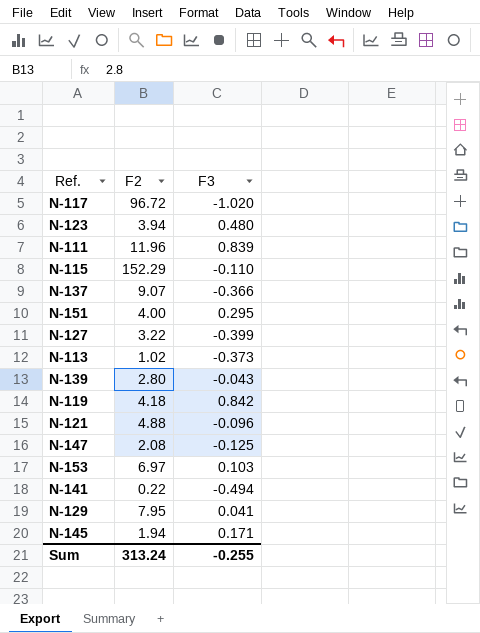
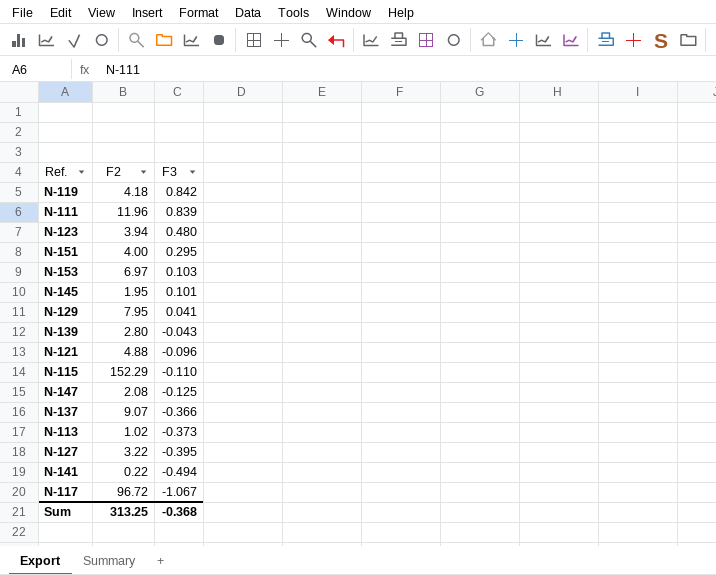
row order: none -> F3 descending
N-145 | F2: 1.94 -> 1.95
N-145 | F3: 0.171 -> 0.101
N-127 | F3: -0.399 -> -0.395
N-117 | F3: -1.020 -> -1.067
Sum | F2: 313.24 -> 313.25
Sum | F3: -0.255 -> -0.368

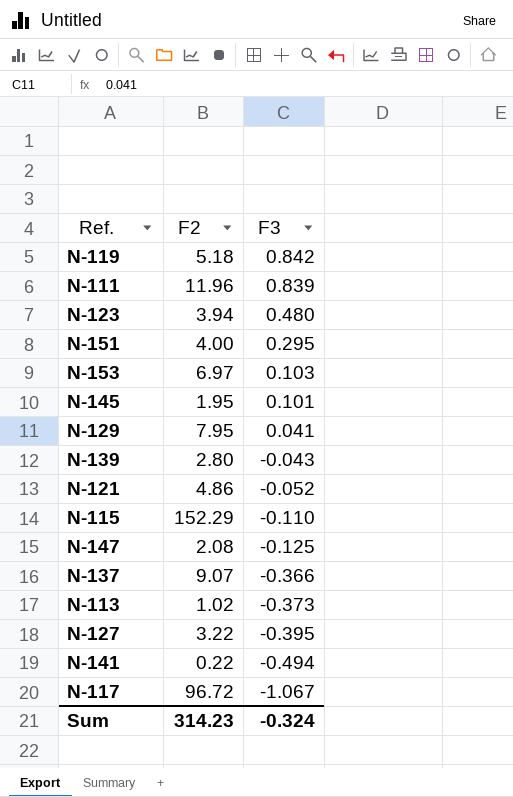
N-119 | F2: 4.18 -> 5.18
N-121 | F2: 4.88 -> 4.86
N-121 | F3: -0.096 -> -0.052
Sum | F2: 313.25 -> 314.23
Sum | F3: -0.368 -> -0.324

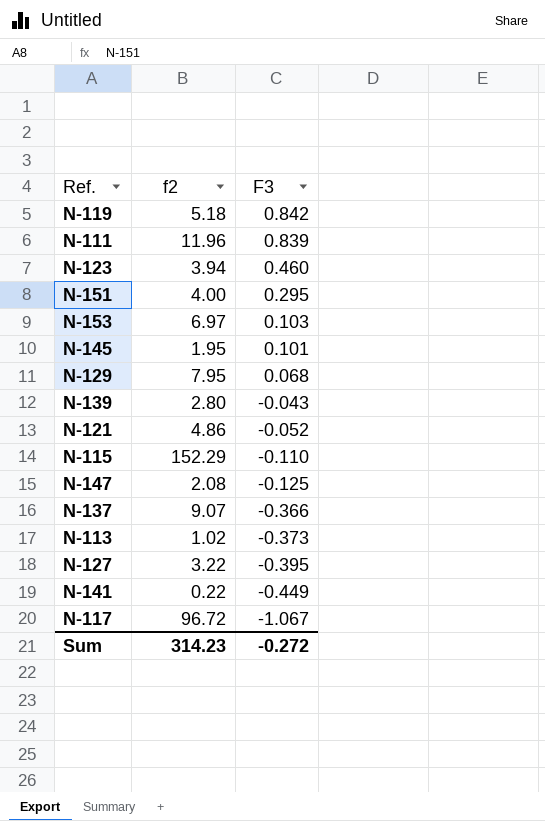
column name: F2 -> f2
N-123 | F3: 0.480 -> 0.460
N-129 | F3: 0.041 -> 0.068
N-141 | F3: -0.494 -> -0.449
Sum | F3: -0.324 -> -0.272

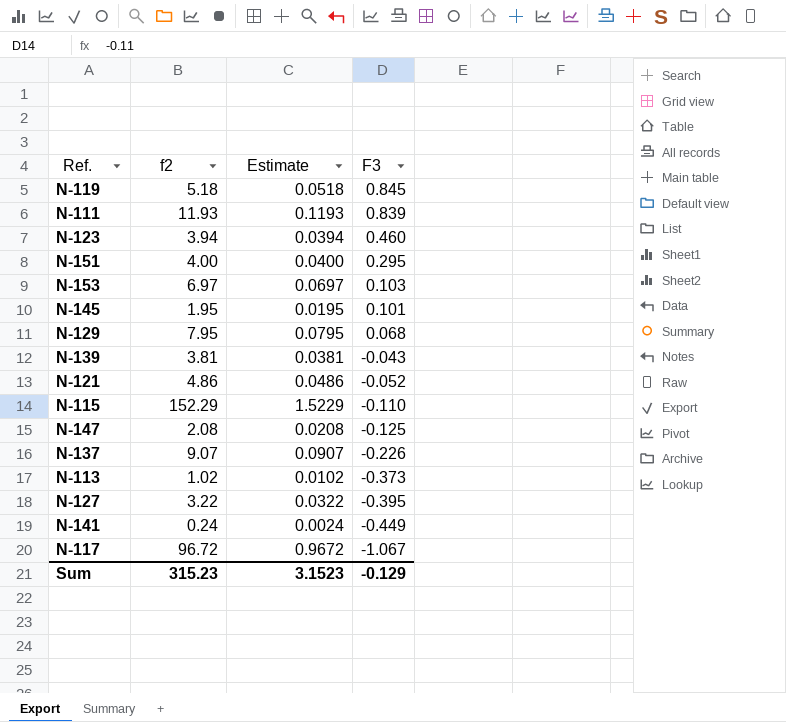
column Estimate | formula: none -> [f2] * 0.01
N-119 | F3: 0.842 -> 0.845
N-111 | f2: 11.96 -> 11.93
N-139 | f2: 2.80 -> 3.81
N-137 | F3: -0.366 -> -0.226
N-141 | f2: 0.22 -> 0.24
Sum | f2: 314.23 -> 315.23
Sum | F3: -0.272 -> -0.129

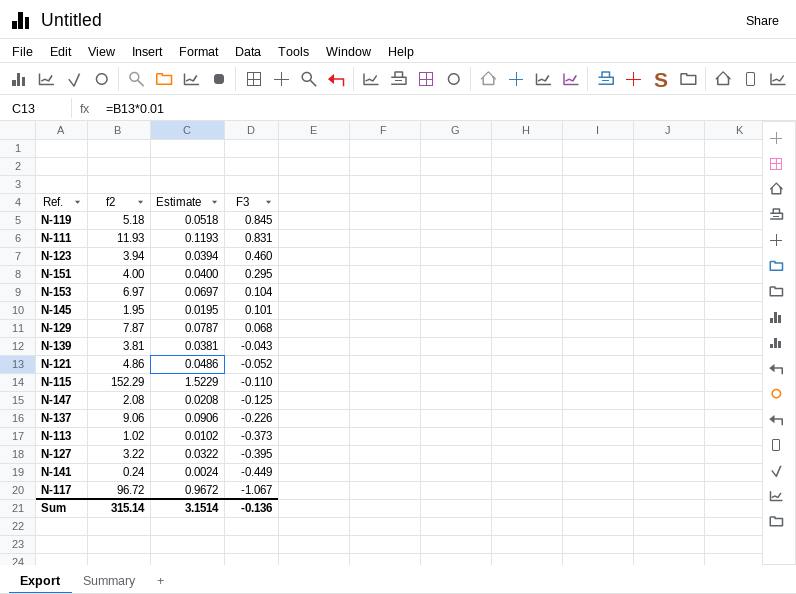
N-111 | F3: 0.839 -> 0.831
N-153 | F3: 0.103 -> 0.104
N-129 | f2: 7.95 -> 7.87
N-129 | Estimate: 0.0795 -> 0.0787
N-137 | f2: 9.07 -> 9.06
N-137 | Estimate: 0.0907 -> 0.0906
Sum | f2: 315.23 -> 315.14
Sum | Estimate: 3.1523 -> 3.1514
Sum | F3: -0.129 -> -0.136

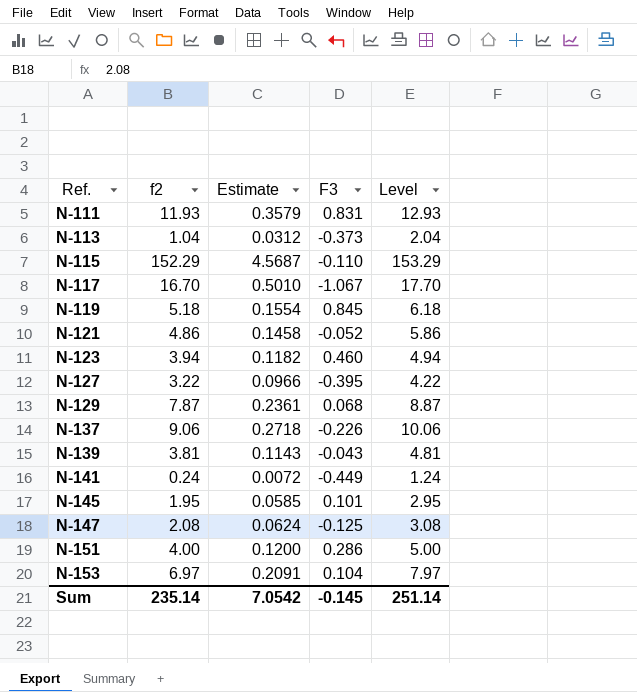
row order: F3 descending -> Ref. ascending
column Estimate | formula: [f2] * 0.01 -> [f2] * 0.03
column Level | formula: none -> [f2] + 1
N-113 | f2: 1.02 -> 1.04
N-117 | f2: 96.72 -> 16.70
N-151 | F3: 0.295 -> 0.286
Sum | f2: 315.14 -> 235.14
Sum | Estimate: 3.1514 -> 7.0542
Sum | F3: -0.136 -> -0.145

